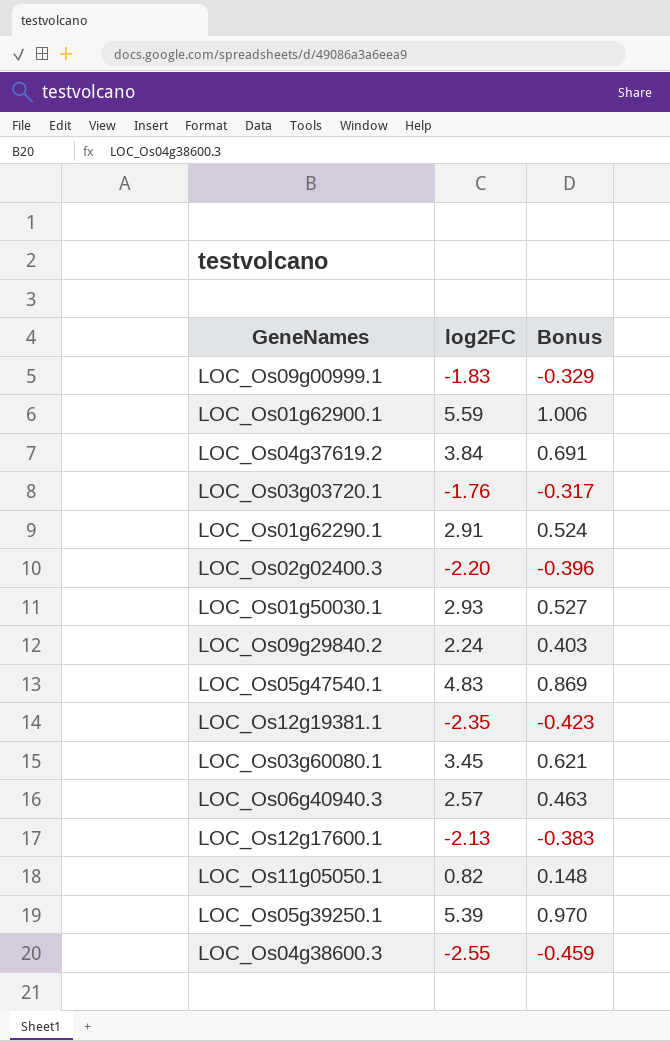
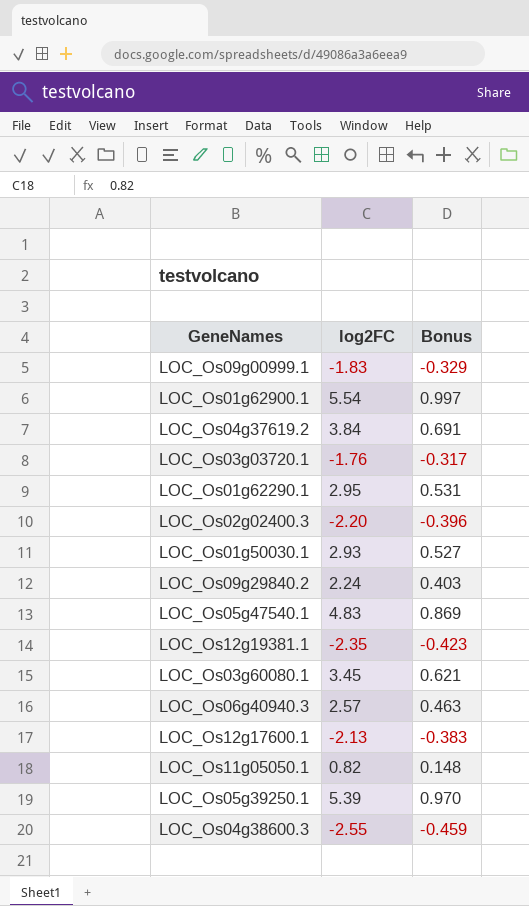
LOC_Os01g62900.1 | log2FC: 5.59 -> 5.54
LOC_Os01g62900.1 | Bonus: 1.006 -> 0.997
LOC_Os01g62290.1 | log2FC: 2.91 -> 2.95
LOC_Os01g62290.1 | Bonus: 0.524 -> 0.531

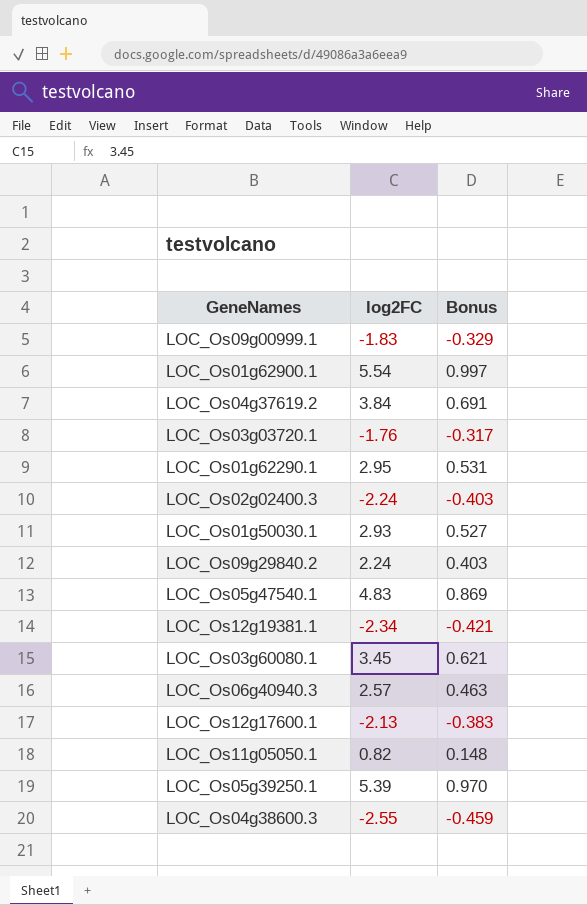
LOC_Os02g02400.3 | log2FC: -2.20 -> -2.24
LOC_Os02g02400.3 | Bonus: -0.396 -> -0.403
LOC_Os12g19381.1 | log2FC: -2.35 -> -2.34
LOC_Os12g19381.1 | Bonus: -0.423 -> -0.421

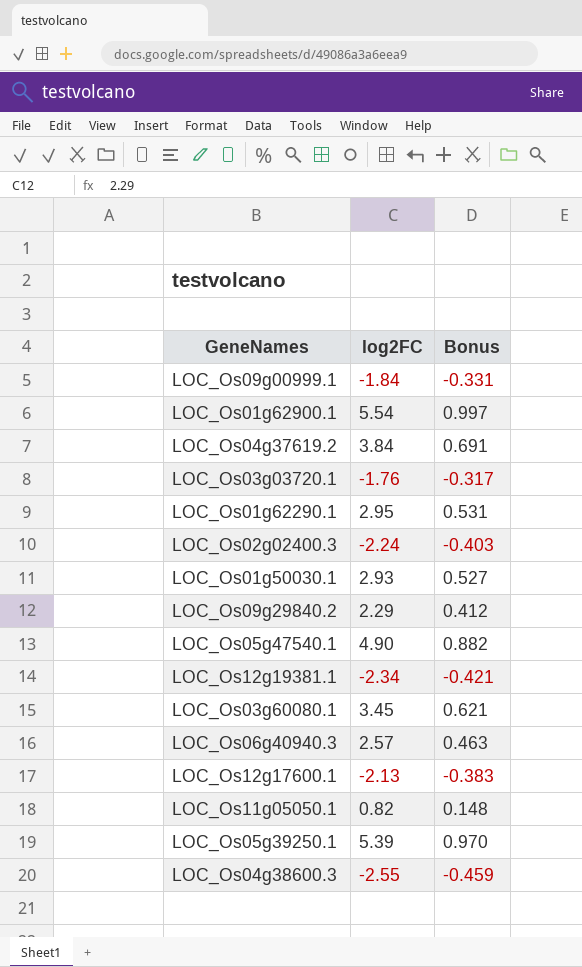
LOC_Os09g00999.1 | log2FC: -1.83 -> -1.84
LOC_Os09g00999.1 | Bonus: -0.329 -> -0.331
LOC_Os09g29840.2 | log2FC: 2.24 -> 2.29
LOC_Os09g29840.2 | Bonus: 0.403 -> 0.412
LOC_Os05g47540.1 | log2FC: 4.83 -> 4.90
LOC_Os05g47540.1 | Bonus: 0.869 -> 0.882

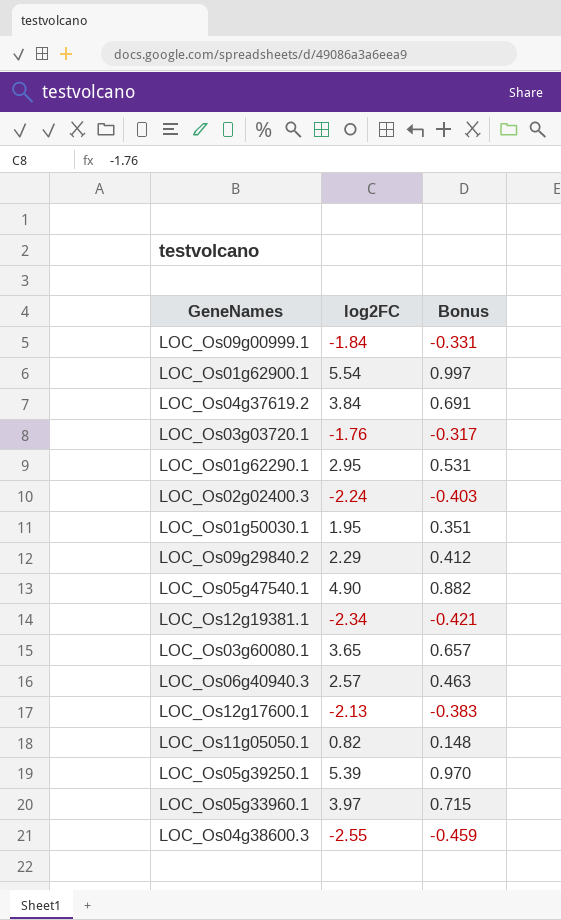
LOC_Os01g50030.1 | log2FC: 2.93 -> 1.95
LOC_Os01g50030.1 | Bonus: 0.527 -> 0.351
LOC_Os03g60080.1 | log2FC: 3.45 -> 3.65
LOC_Os03g60080.1 | Bonus: 0.621 -> 0.657
row LOC_Os05g33960.1: none -> 3.97 | 0.715

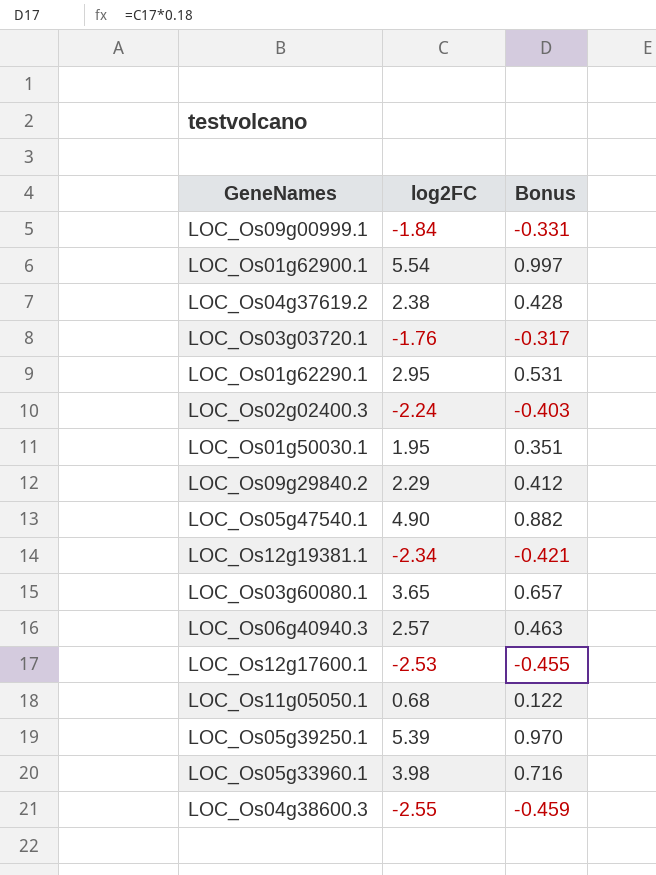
LOC_Os04g37619.2 | log2FC: 3.84 -> 2.38
LOC_Os04g37619.2 | Bonus: 0.691 -> 0.428
LOC_Os12g17600.1 | log2FC: -2.13 -> -2.53
LOC_Os12g17600.1 | Bonus: -0.383 -> -0.455
LOC_Os11g05050.1 | log2FC: 0.82 -> 0.68
LOC_Os11g05050.1 | Bonus: 0.148 -> 0.122
LOC_Os05g33960.1 | log2FC: 3.97 -> 3.98
LOC_Os05g33960.1 | Bonus: 0.715 -> 0.716

